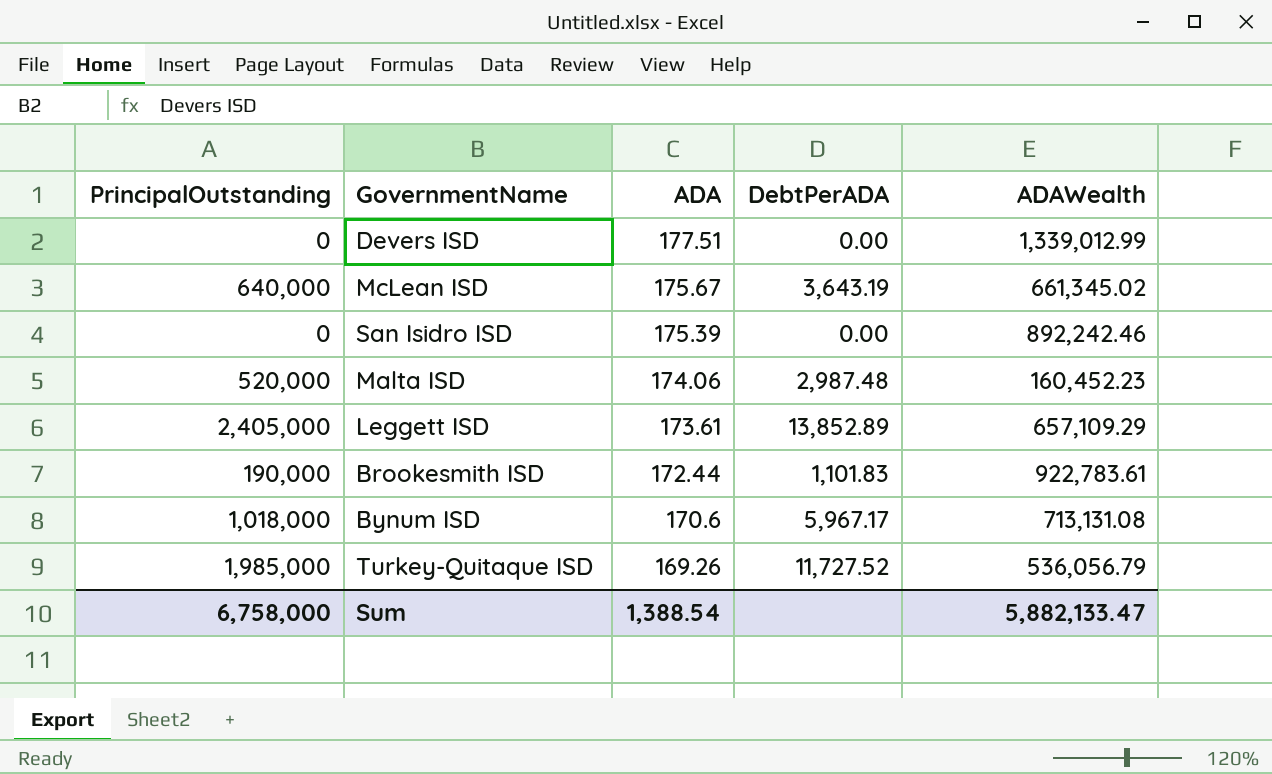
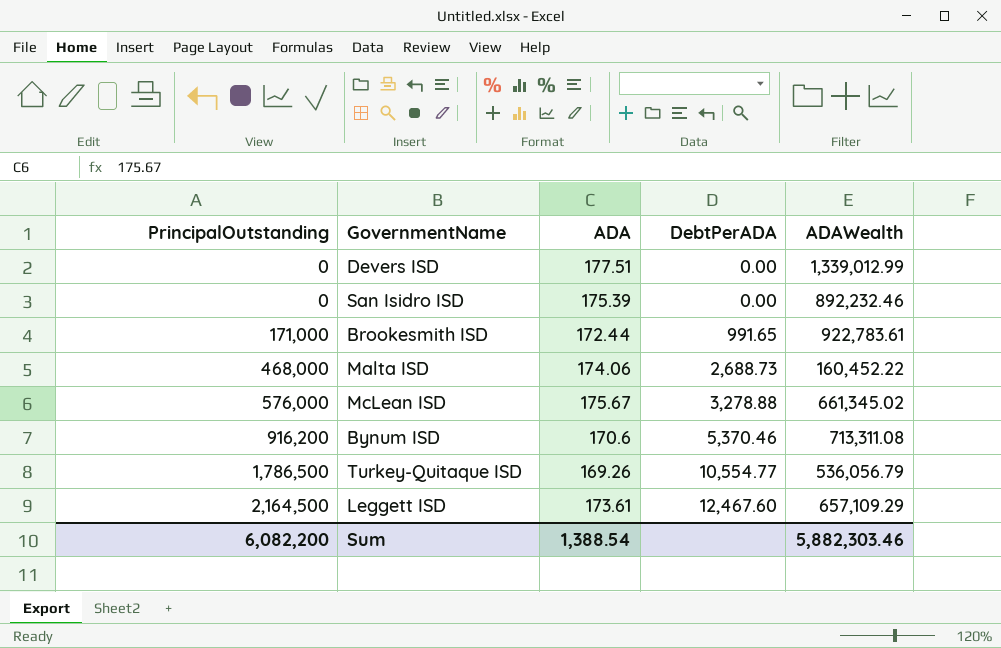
row order: ADA descending -> PrincipalOutstanding ascending
San Isidro ISD | ADAWealth: 892,242.46 -> 892,232.46
Brookesmith ISD | PrincipalOutstanding: 190,000 -> 171,000
Brookesmith ISD | DebtPerADA: 1,101.83 -> 991.65
Malta ISD | PrincipalOutstanding: 520,000 -> 468,000
Malta ISD | DebtPerADA: 2,987.48 -> 2,688.73
Malta ISD | ADAWealth: 160,452.23 -> 160,452.22
McLean ISD | PrincipalOutstanding: 640,000 -> 576,000
McLean ISD | DebtPerADA: 3,643.19 -> 3,278.88
Bynum ISD | PrincipalOutstanding: 1,018,000 -> 916,200
Bynum ISD | DebtPerADA: 5,967.17 -> 5,370.46
Bynum ISD | ADAWealth: 713,131.08 -> 713,311.08
Turkey-Quitaque ISD | PrincipalOutstanding: 1,985,000 -> 1,786,500
Turkey-Quitaque ISD | DebtPerADA: 11,727.52 -> 10,554.77
Leggett ISD | PrincipalOutstanding: 2,405,000 -> 2,164,500
Leggett ISD | DebtPerADA: 13,852.89 -> 12,467.60
Sum | PrincipalOutstanding: 6,758,000 -> 6,082,200
Sum | ADAWealth: 5,882,133.47 -> 5,882,303.46

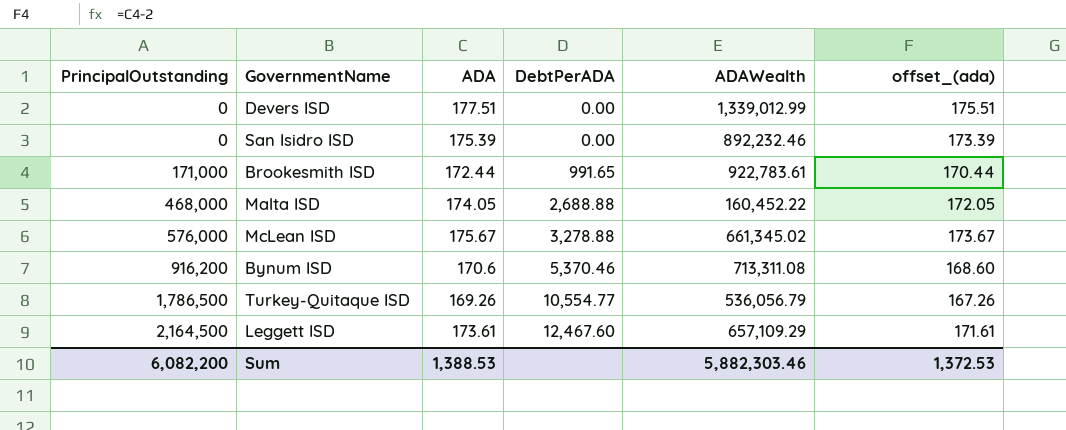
column offset_(ada) | formula: none -> [ADA] - 2
Malta ISD | ADA: 174.06 -> 174.05
Malta ISD | DebtPerADA: 2,688.73 -> 2,688.88
Sum | ADA: 1,388.54 -> 1,388.53

